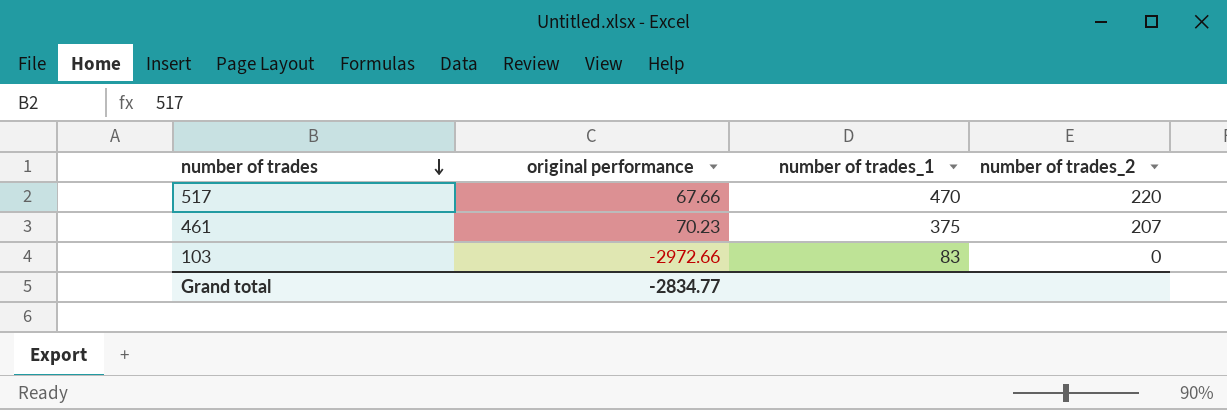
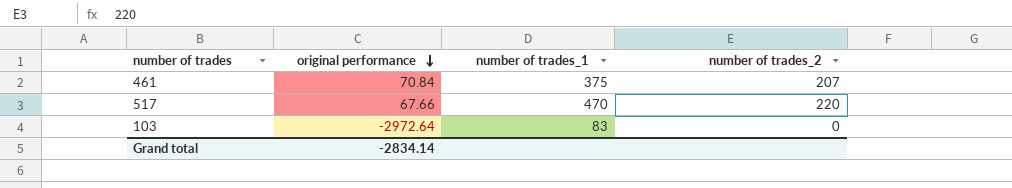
row order: number of trades descending -> original performance descending
461 | original performance: 70.23 -> 70.84
103 | original performance: -2972.66 -> -2972.64
Grand total | original performance: -2834.77 -> -2834.14

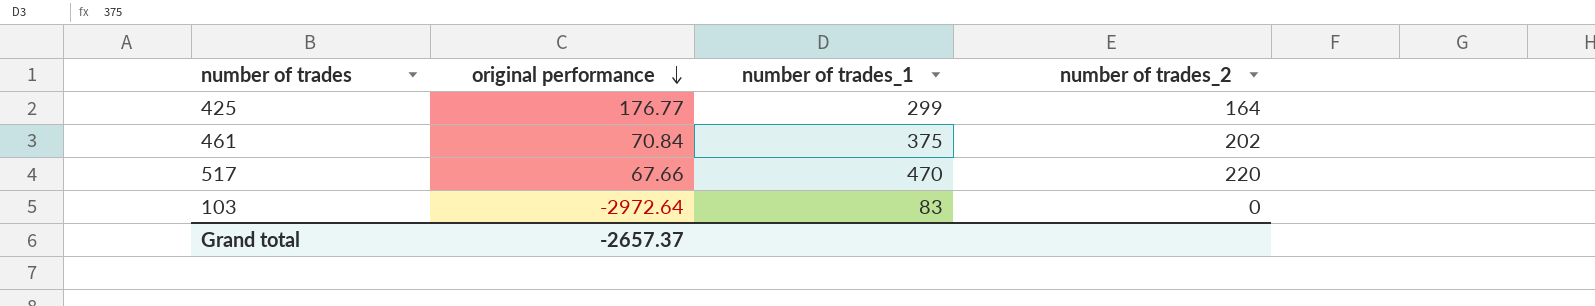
row 425: none -> 176.77 | 299 | 164
461 | number of trades_2: 207 -> 202
Grand total | original performance: -2834.14 -> -2657.37

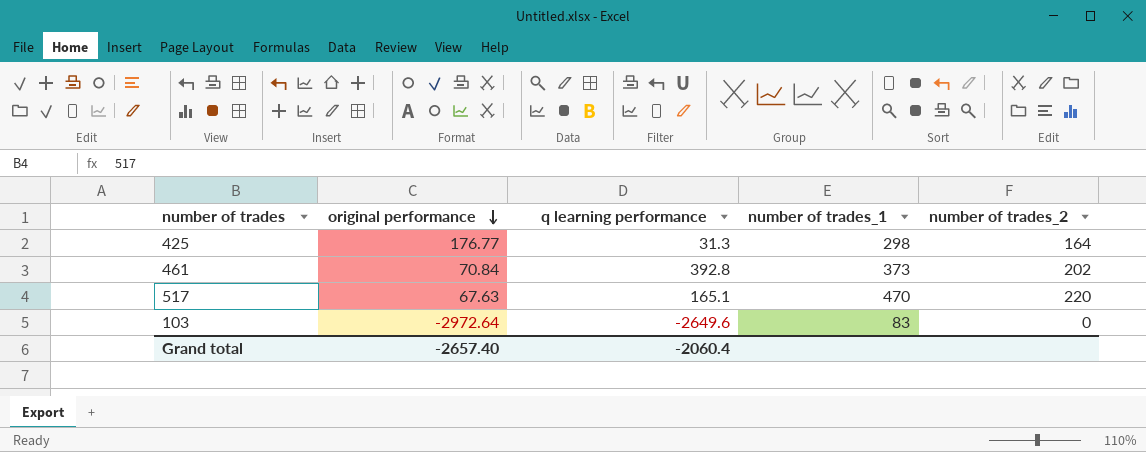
column q learning performance | position: none -> 3
425 | number of trades_1: 299 -> 298
461 | number of trades_1: 375 -> 373
517 | original performance: 67.66 -> 67.63
Grand total | original performance: -2657.37 -> -2657.40

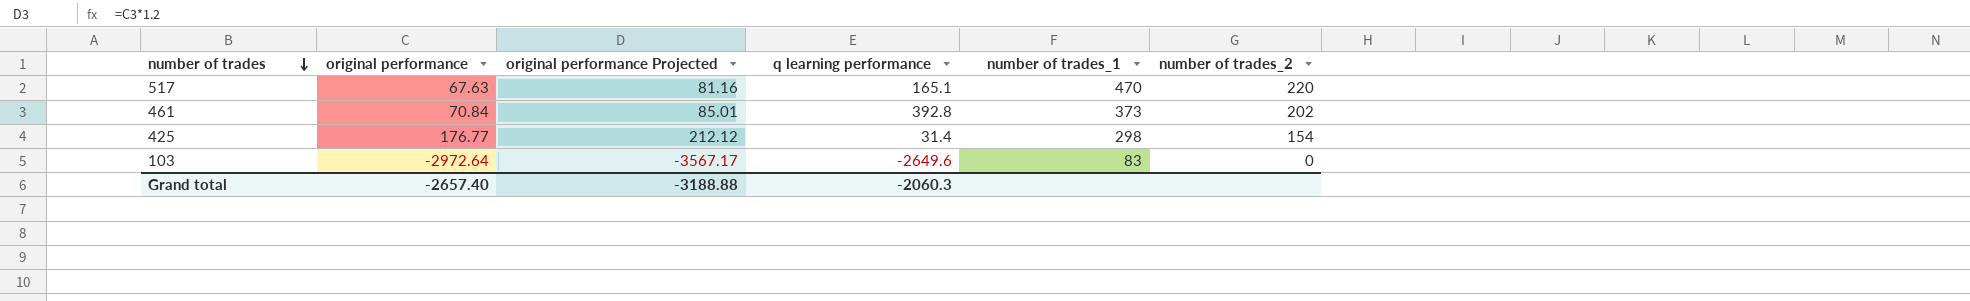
row order: original performance descending -> number of trades descending
column original performance Projected | formula: none -> [original performance] * 1.2
425 | q learning performance: 31.3 -> 31.4
425 | number of trades_2: 164 -> 154
Grand total | q learning performance: -2060.4 -> -2060.3

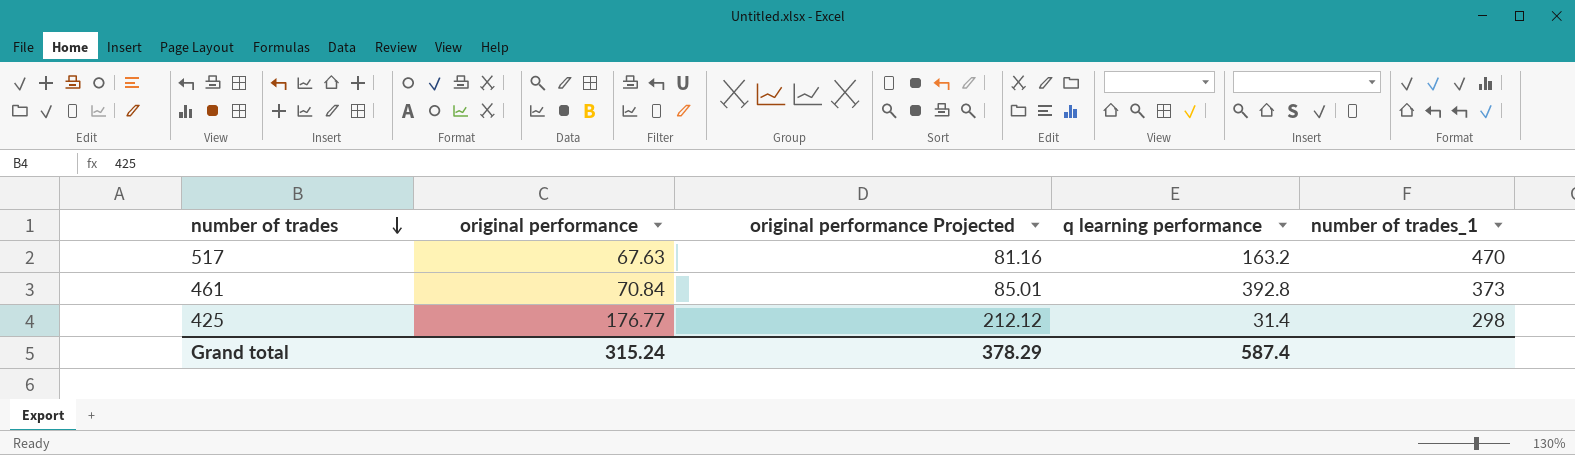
column number of trades_2 | position: 6 -> none
row 103: -2972.64 | -3567.17 | -2649.6 | 83 | 0 -> none
517 | q learning performance: 165.1 -> 163.2
Grand total | original performance: -2657.40 -> 315.24
Grand total | original performance Projected: -3188.88 -> 378.29
Grand total | q learning performance: -2060.3 -> 587.4

